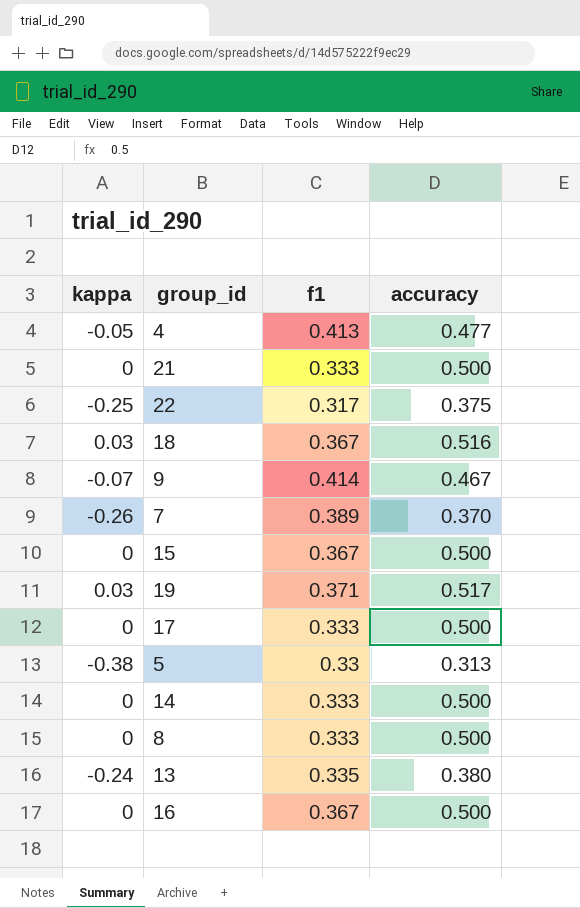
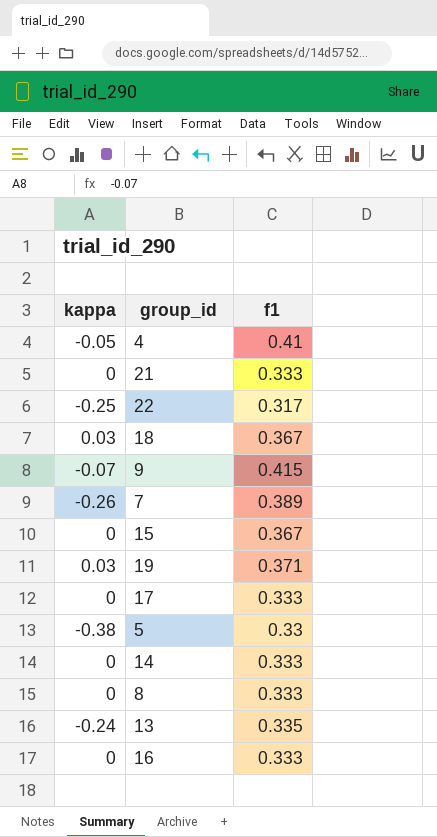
column accuracy | position: 4 -> none
4 | f1: 0.413 -> 0.41
9 | f1: 0.414 -> 0.415
16 | f1: 0.367 -> 0.333

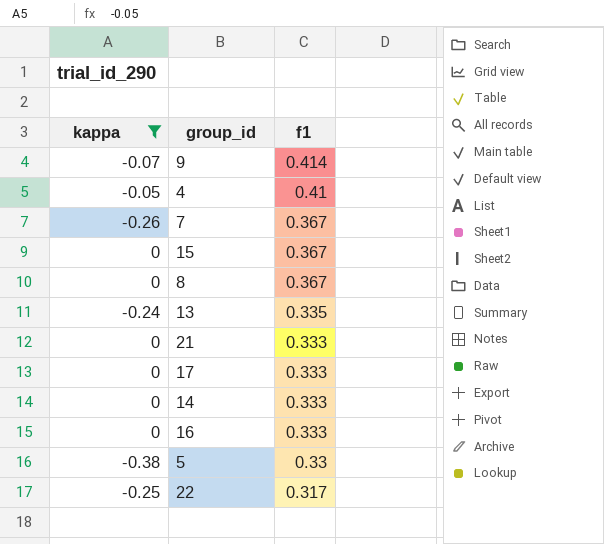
filter: none -> kappa != 0.03
row order: none -> f1 descending
9 | f1: 0.415 -> 0.414
7 | f1: 0.389 -> 0.367
8 | f1: 0.333 -> 0.367

